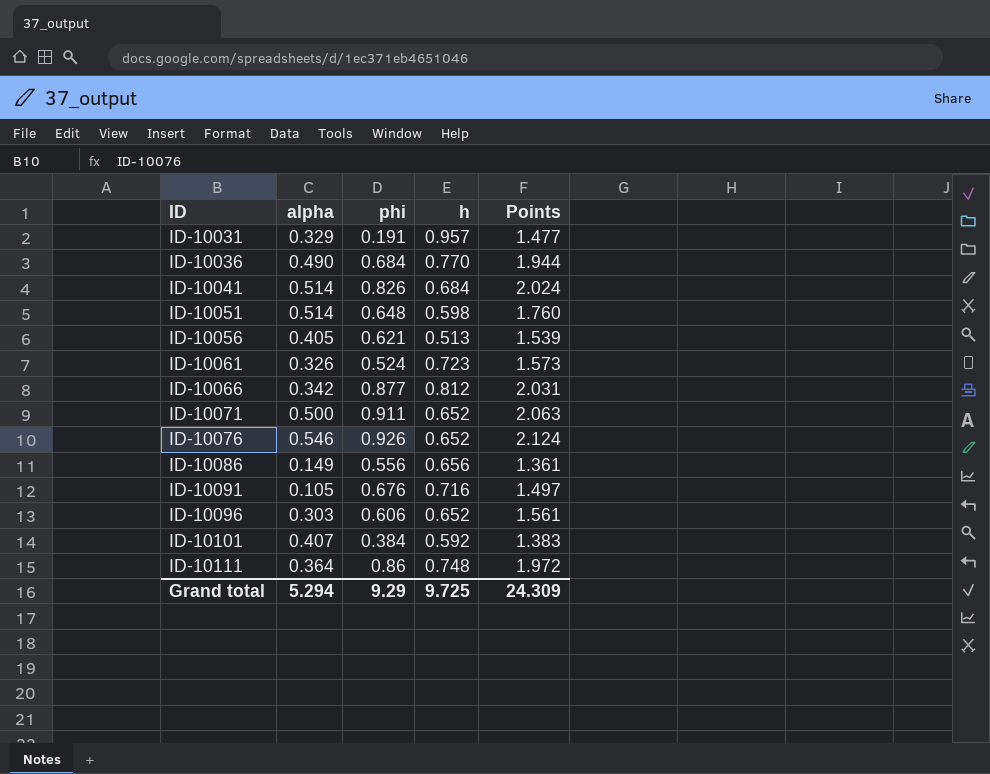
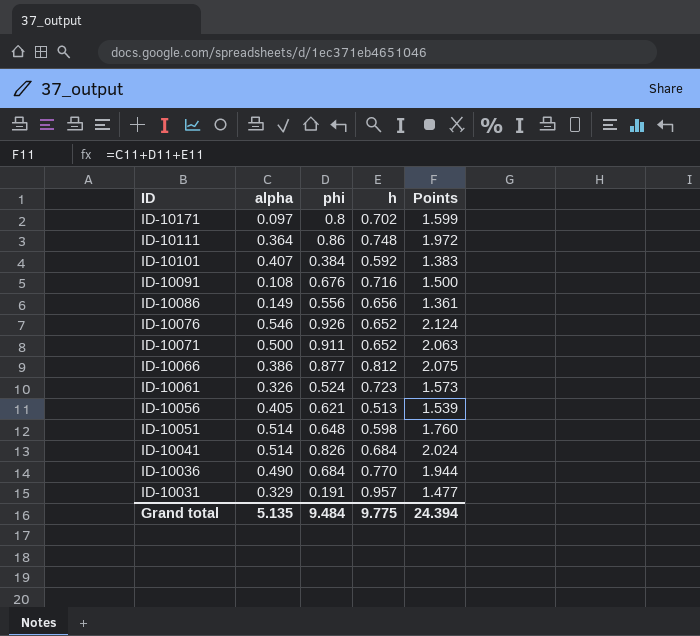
row order: ID ascending -> ID descending
row ID-10096: 0.303 | 0.606 | 0.652 | 1.561 -> none
row ID-10171: none -> 0.097 | 0.8 | 0.702 | 1.599
ID-10091 | alpha: 0.105 -> 0.108
ID-10091 | Points: 1.497 -> 1.500
ID-10066 | alpha: 0.342 -> 0.386
ID-10066 | Points: 2.031 -> 2.075
Grand total | alpha: 5.294 -> 5.135
Grand total | phi: 9.29 -> 9.484
Grand total | h: 9.725 -> 9.775
Grand total | Points: 24.309 -> 24.394

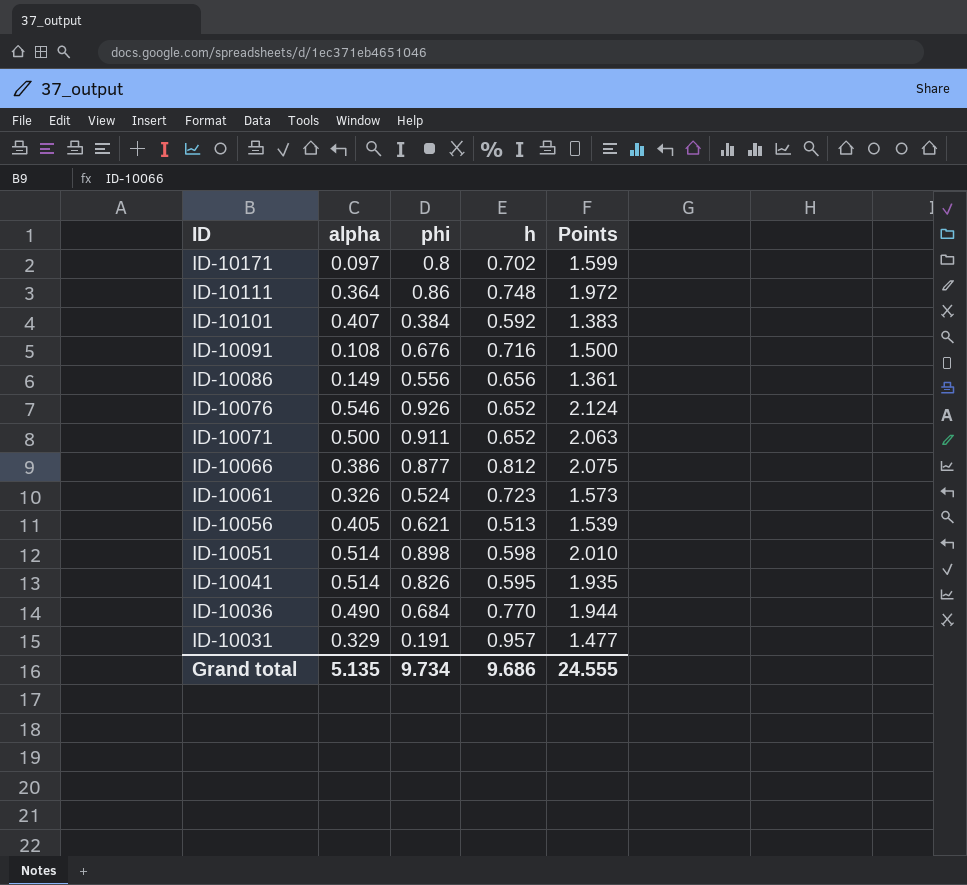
ID-10051 | phi: 0.648 -> 0.898
ID-10051 | Points: 1.760 -> 2.010
ID-10041 | h: 0.684 -> 0.595
ID-10041 | Points: 2.024 -> 1.935
Grand total | phi: 9.484 -> 9.734
Grand total | h: 9.775 -> 9.686
Grand total | Points: 24.394 -> 24.555

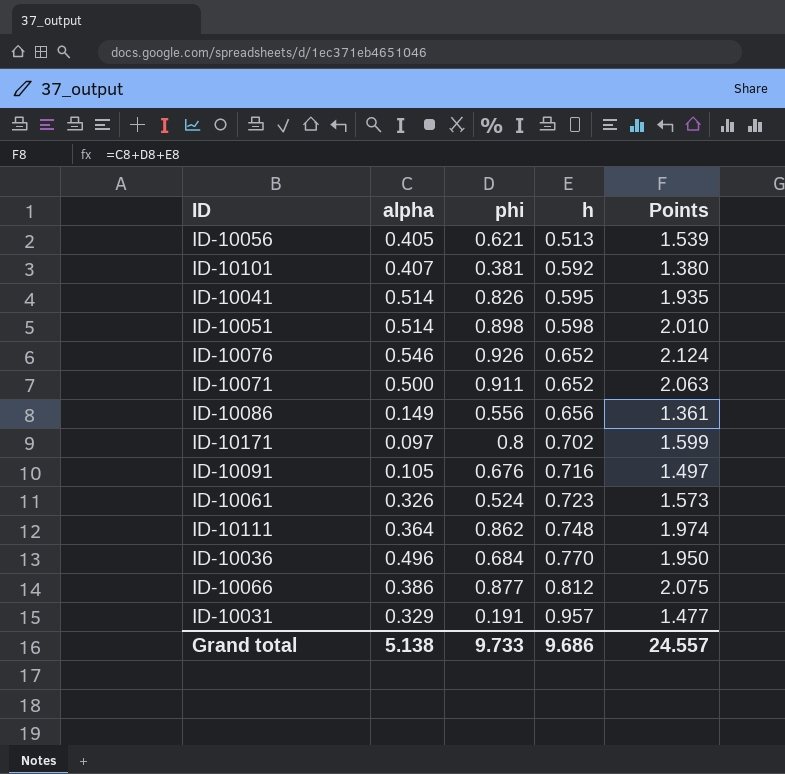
row order: ID descending -> h ascending
ID-10101 | phi: 0.384 -> 0.381
ID-10101 | Points: 1.383 -> 1.380
ID-10091 | alpha: 0.108 -> 0.105
ID-10091 | Points: 1.500 -> 1.497
ID-10111 | phi: 0.86 -> 0.862
ID-10111 | Points: 1.972 -> 1.974
ID-10036 | alpha: 0.490 -> 0.496
ID-10036 | Points: 1.944 -> 1.950
Grand total | alpha: 5.135 -> 5.138
Grand total | phi: 9.734 -> 9.733
Grand total | Points: 24.555 -> 24.557

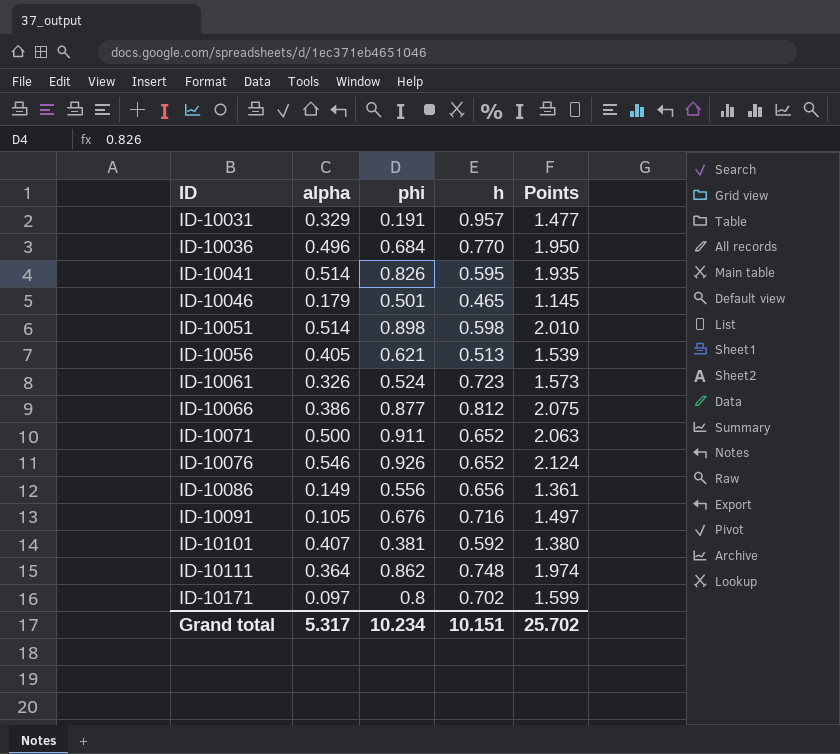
row order: h ascending -> ID ascending
row ID-10046: none -> 0.179 | 0.501 | 0.465 | 1.145
Grand total | alpha: 5.138 -> 5.317
Grand total | phi: 9.733 -> 10.234
Grand total | h: 9.686 -> 10.151
Grand total | Points: 24.557 -> 25.702

